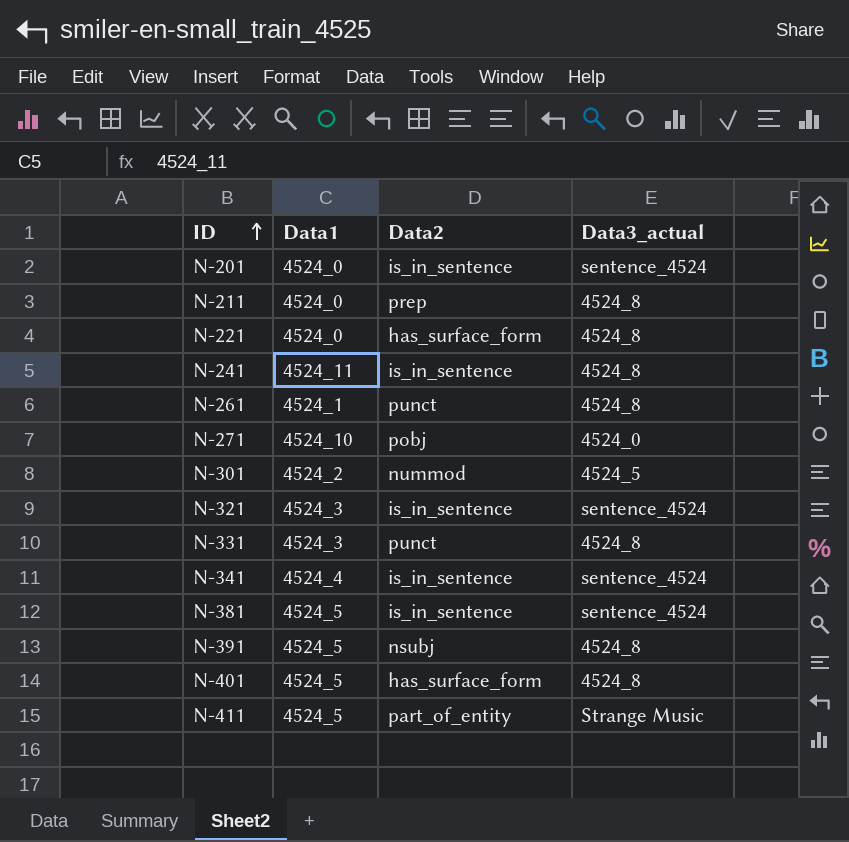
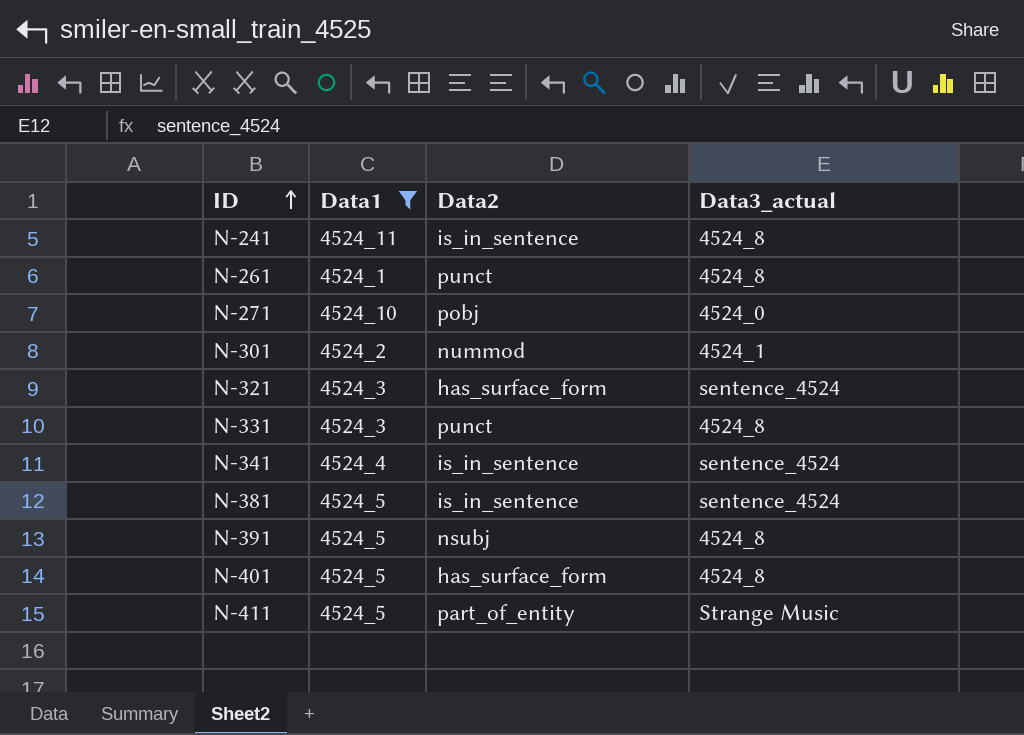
filter: none -> Data1 != 4524_0
N-301 | Data3_actual: 4524_5 -> 4524_1
N-321 | Data2: is_in_sentence -> has_surface_form

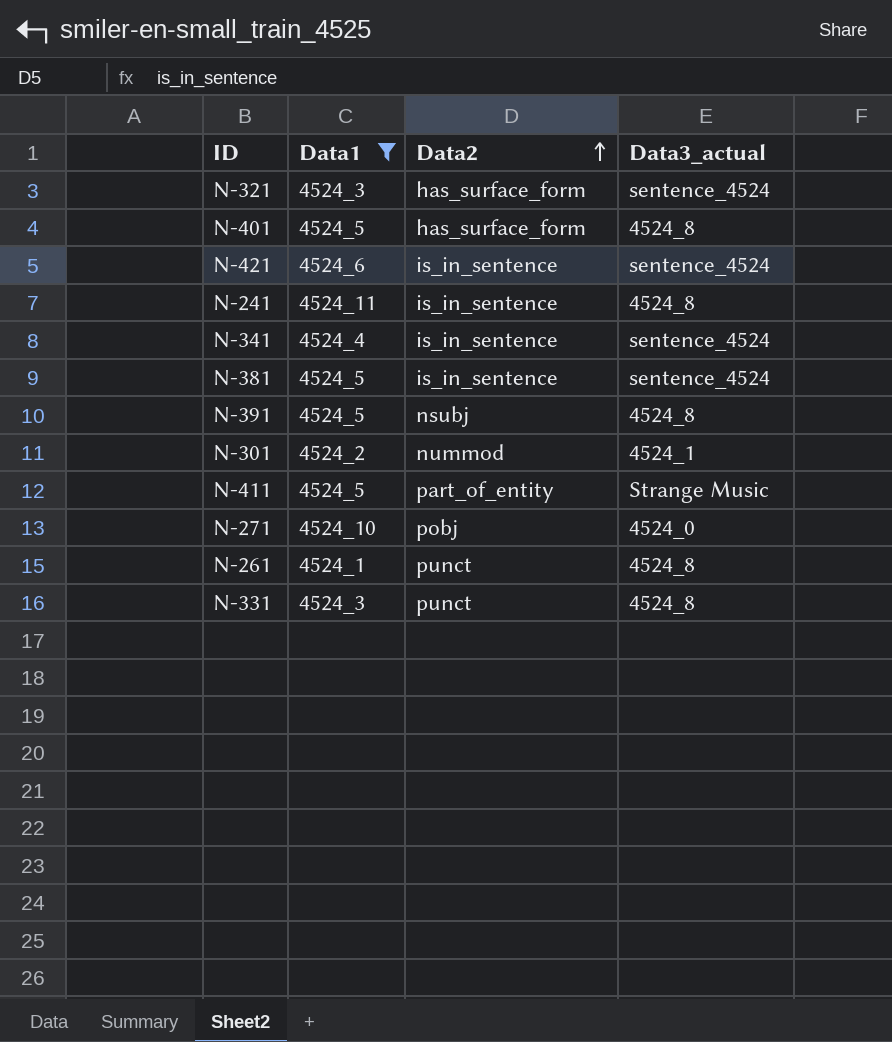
row order: ID ascending -> Data2 ascending
row N-421: none -> 4524_6 | is_in_sentence | sentence_4524

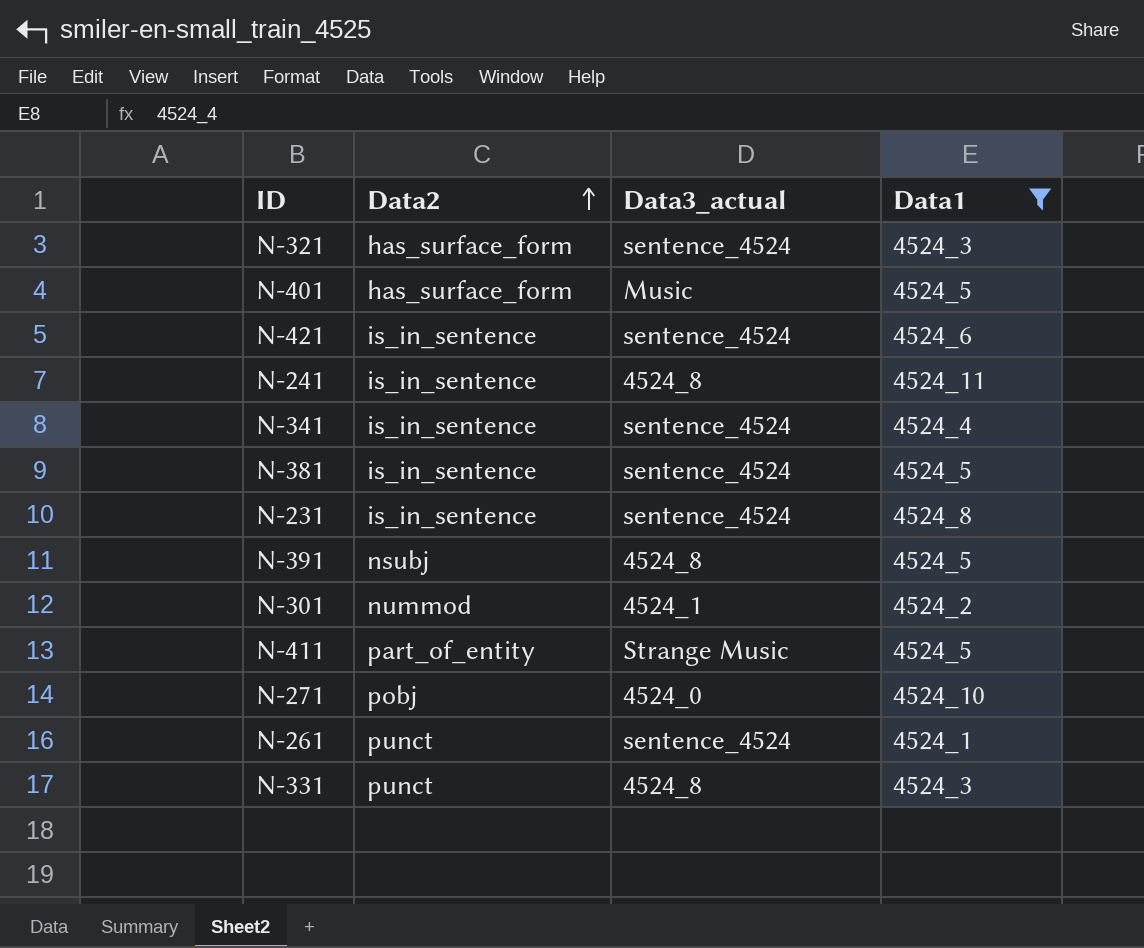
column Data1 | position: 2 -> 4
N-401 | Data3_actual: 4524_8 -> Music
row N-231: none -> is_in_sentence | sentence_4524 | 4524_8
N-261 | Data3_actual: 4524_8 -> sentence_4524

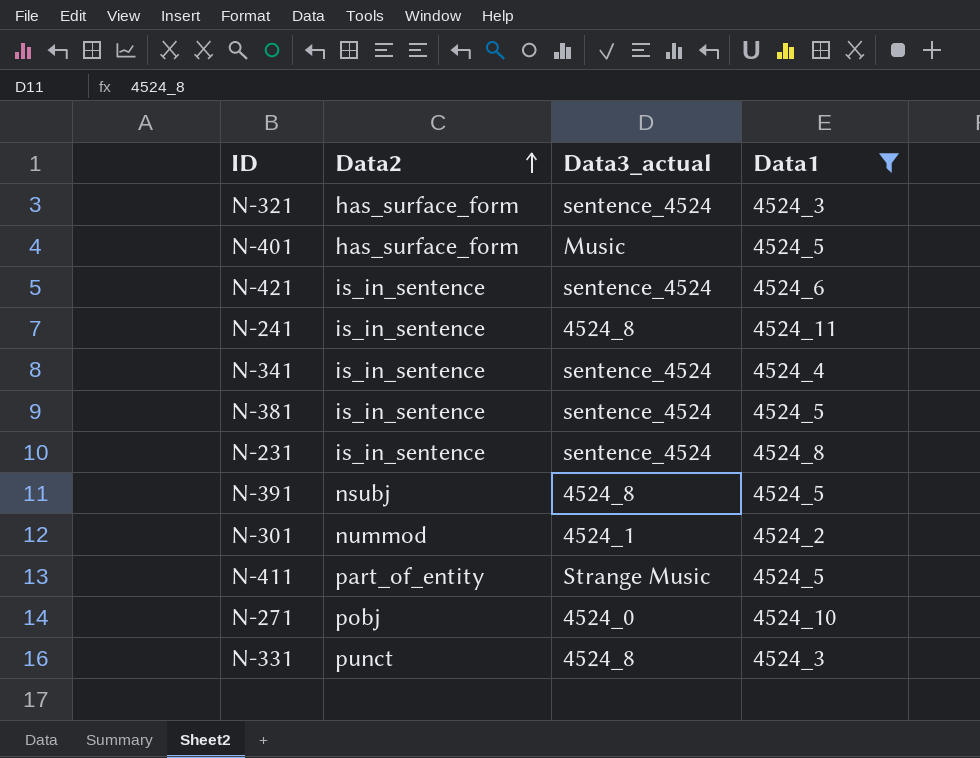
row N-261: punct | sentence_4524 | 4524_1 -> none

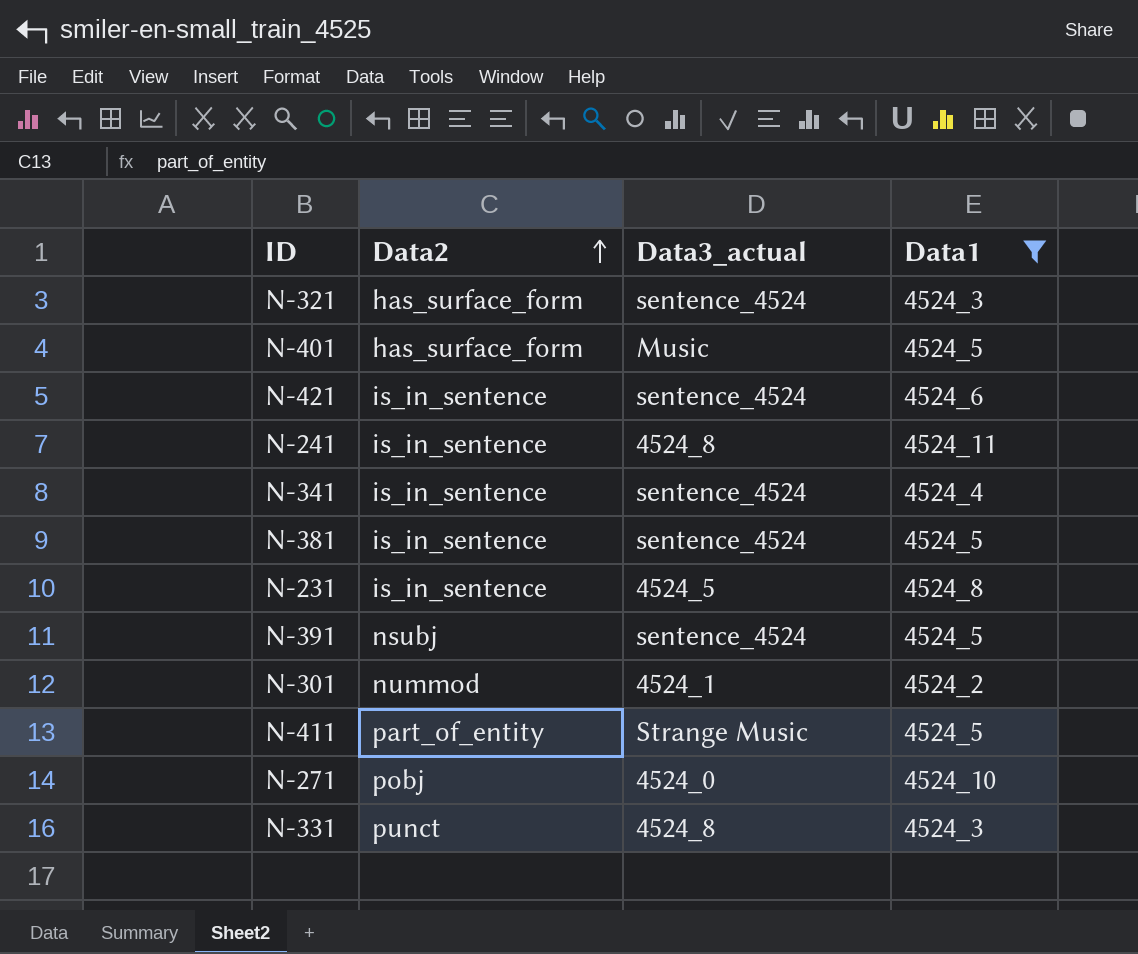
N-231 | Data3_actual: sentence_4524 -> 4524_5
N-391 | Data3_actual: 4524_8 -> sentence_4524

